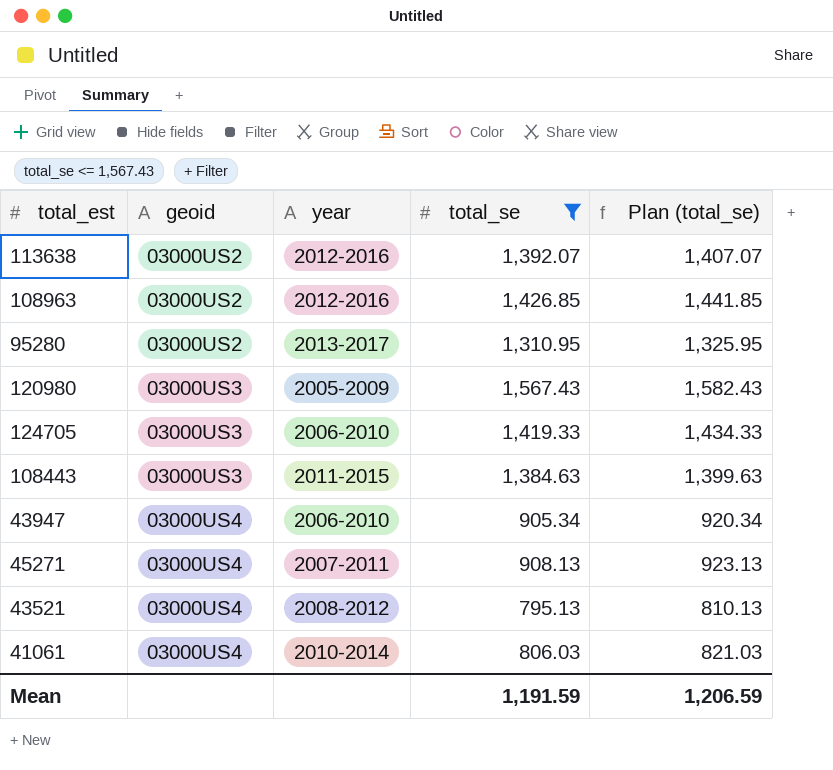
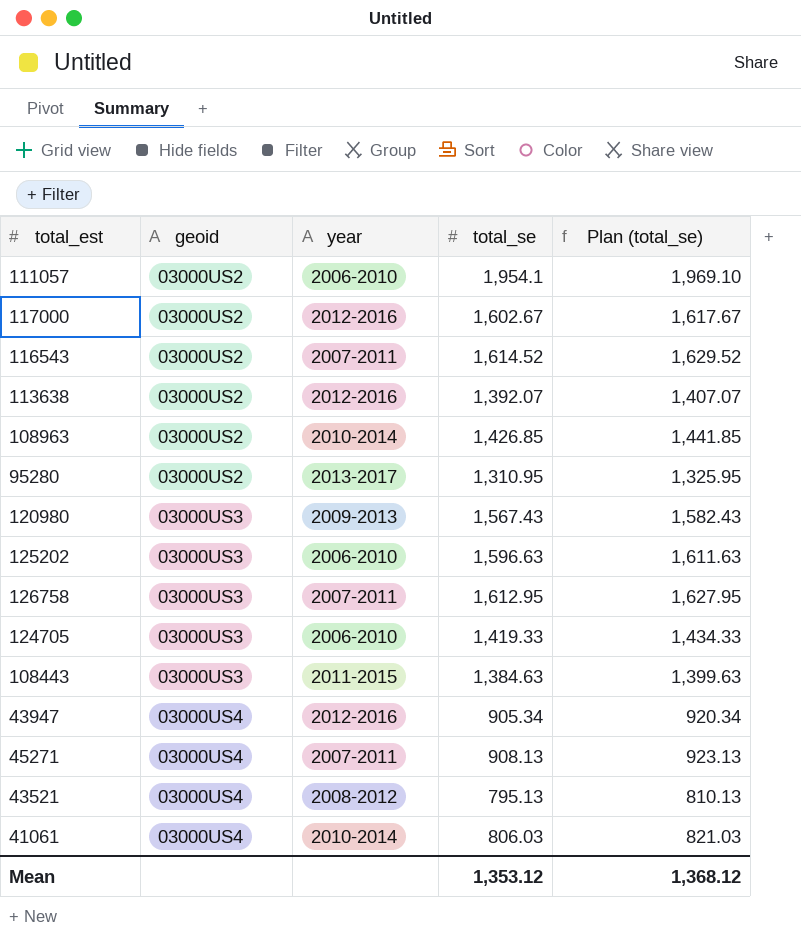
filter: total_se <= 1,567.43 -> none
108963 | year: 2012-2016 -> 2010-2014
120980 | year: 2005-2009 -> 2009-2013
43947 | year: 2006-2010 -> 2012-2016
Mean | total_se: 1,191.59 -> 1,353.12
Mean | Plan (total_se): 1,206.59 -> 1,368.12

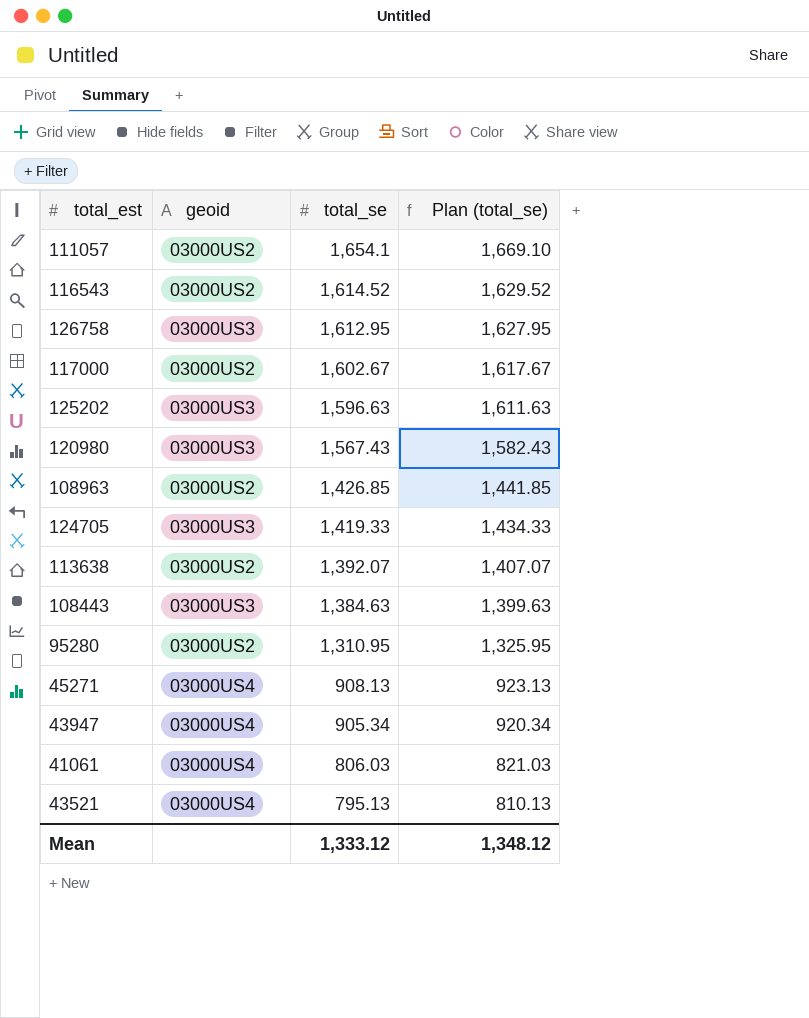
row order: geoid ascending -> total_se descending
column year | position: 3 -> none
111057 | total_se: 1,954.1 -> 1,654.1
111057 | Plan (total_se): 1,969.10 -> 1,669.10
Mean | total_se: 1,353.12 -> 1,333.12
Mean | Plan (total_se): 1,368.12 -> 1,348.12

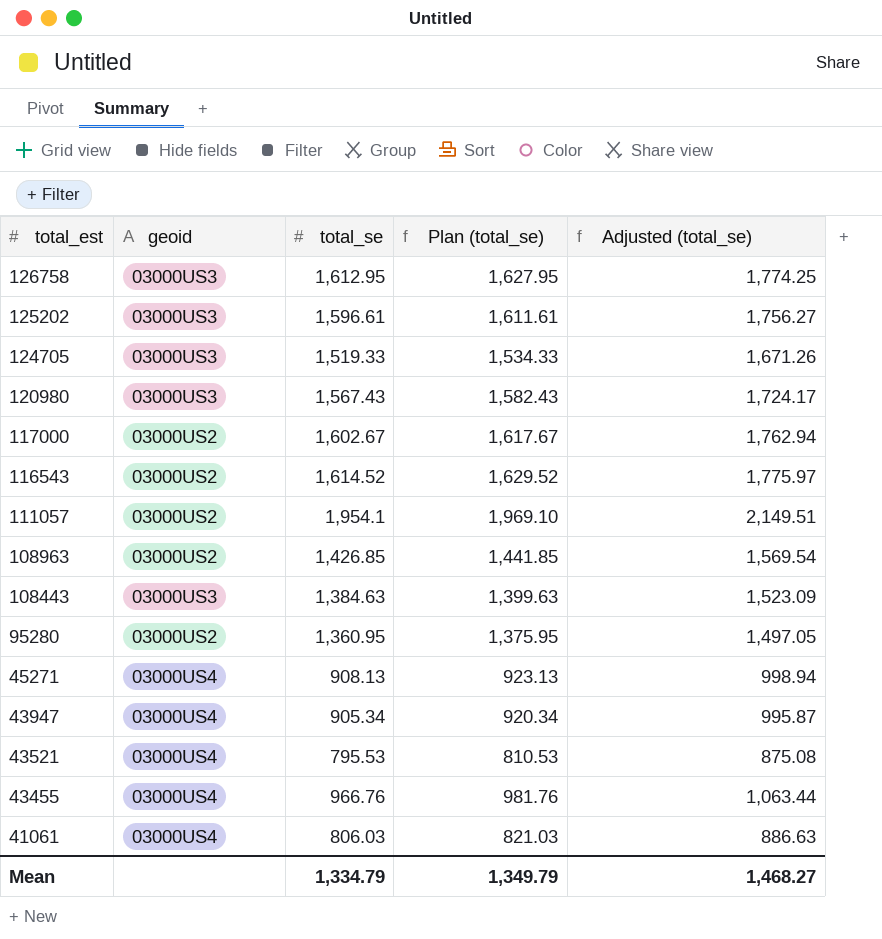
row order: total_se descending -> total_est descending
column Adjusted (total_se) | formula: none -> [total_se] * 1.1
row 113638: 03000US2 | 1,392.07 | 1,407.07 -> none
125202 | total_se: 1,596.63 -> 1,596.61
125202 | Plan (total_se): 1,611.63 -> 1,611.61
124705 | total_se: 1,419.33 -> 1,519.33
124705 | Plan (total_se): 1,434.33 -> 1,534.33
111057 | total_se: 1,654.1 -> 1,954.1
111057 | Plan (total_se): 1,669.10 -> 1,969.10
95280 | total_se: 1,310.95 -> 1,360.95
95280 | Plan (total_se): 1,325.95 -> 1,375.95
43521 | total_se: 795.13 -> 795.53
43521 | Plan (total_se): 810.13 -> 810.53
row 43455: none -> 03000US4 | 966.76 | 981.76 | 1,063.44
Mean | total_se: 1,333.12 -> 1,334.79
Mean | Plan (total_se): 1,348.12 -> 1,349.79

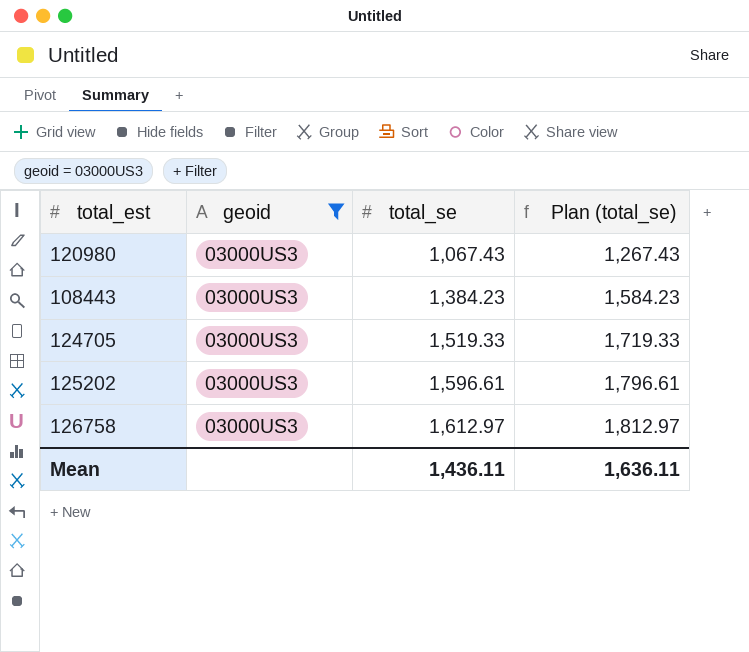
filter: none -> geoid = 03000US3
row order: total_est descending -> total_se ascending
column Adjusted (total_se) | formula: [total_se] * 1.1 -> none
column Plan (total_se) | formula: [total_se] + 15 -> [total_se] + 200
120980 | total_se: 1,567.43 -> 1,067.43
108443 | total_se: 1,384.63 -> 1,384.23
126758 | total_se: 1,612.95 -> 1,612.97
Mean | total_se: 1,334.79 -> 1,436.11
Mean | Plan (total_se): 1,349.79 -> 1,636.11

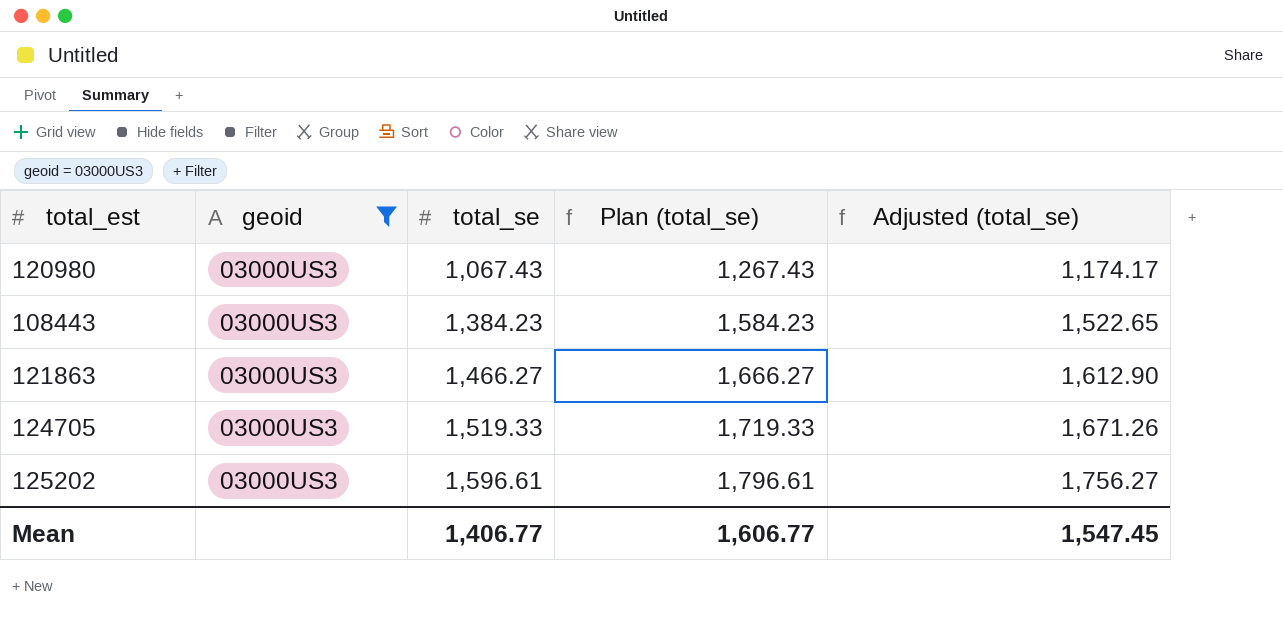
column Adjusted (total_se) | formula: none -> [total_se] * 1.1
row 126758: 03000US3 | 1,612.97 | 1,812.97 -> none
row 121863: none -> 03000US3 | 1,466.27 | 1,666.27 | 1,612.90
Mean | total_se: 1,436.11 -> 1,406.77
Mean | Plan (total_se): 1,636.11 -> 1,606.77

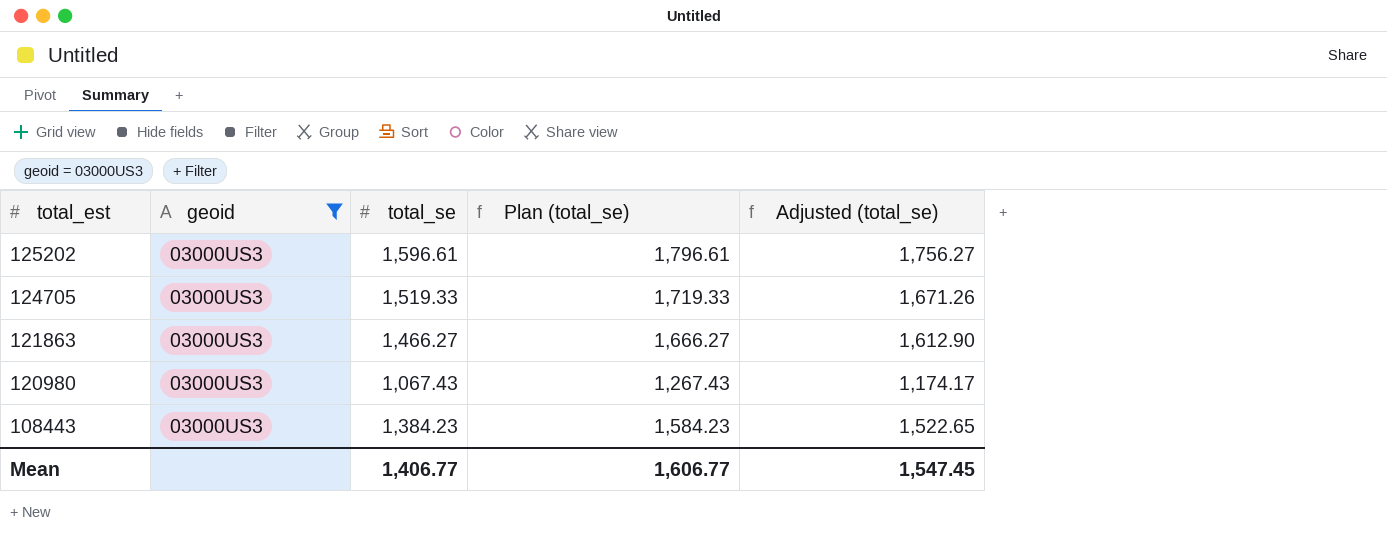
row order: total_se ascending -> total_est descending

